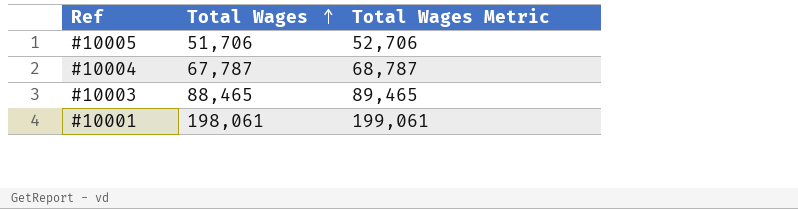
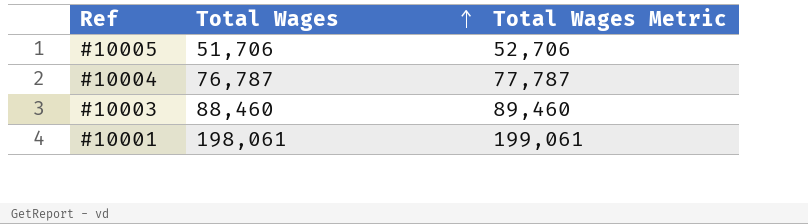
#10004 | Total Wages: 67,787 -> 76,787
#10004 | Total Wages Metric: 68,787 -> 77,787
#10003 | Total Wages: 88,465 -> 88,460
#10003 | Total Wages Metric: 89,465 -> 89,460

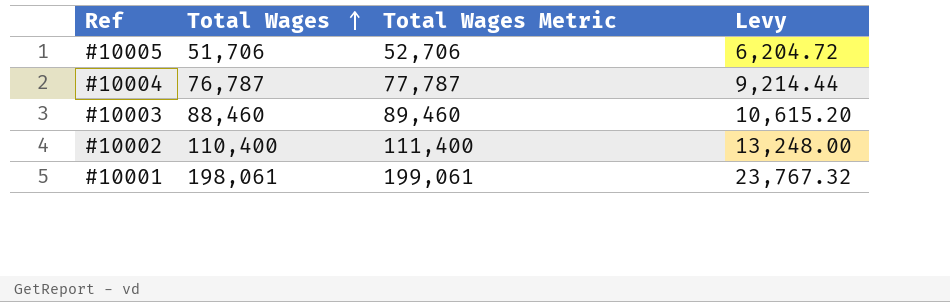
column Levy | formula: none -> [Total Wages] * 0.12
row #10002: none -> 110,400 | 111,400 | 13,248.00

